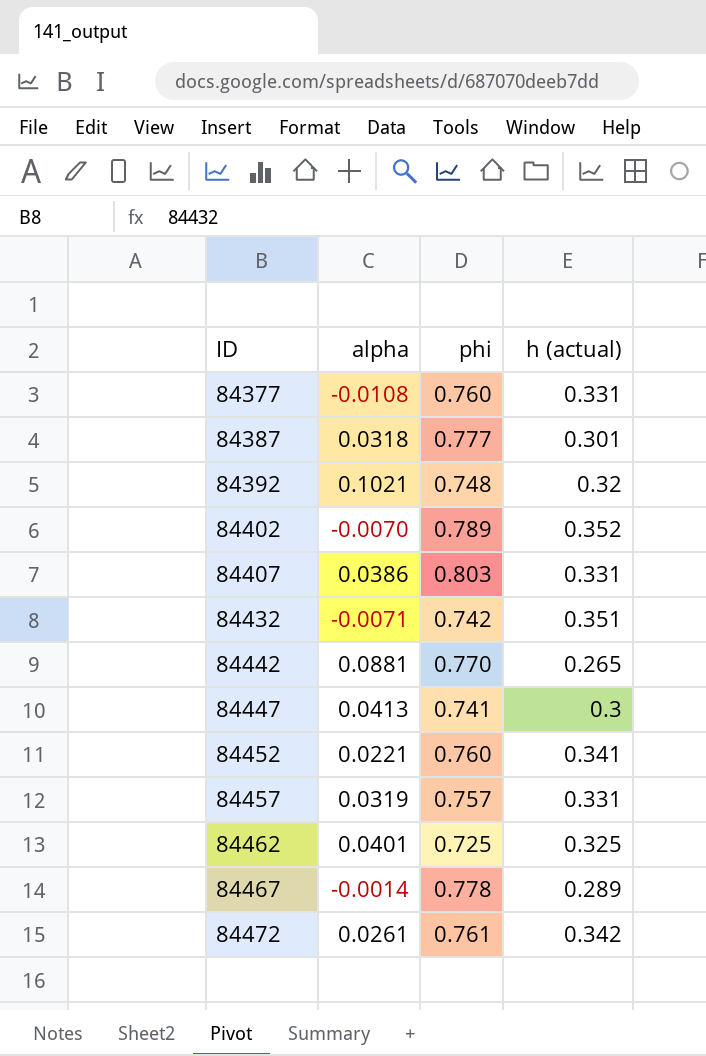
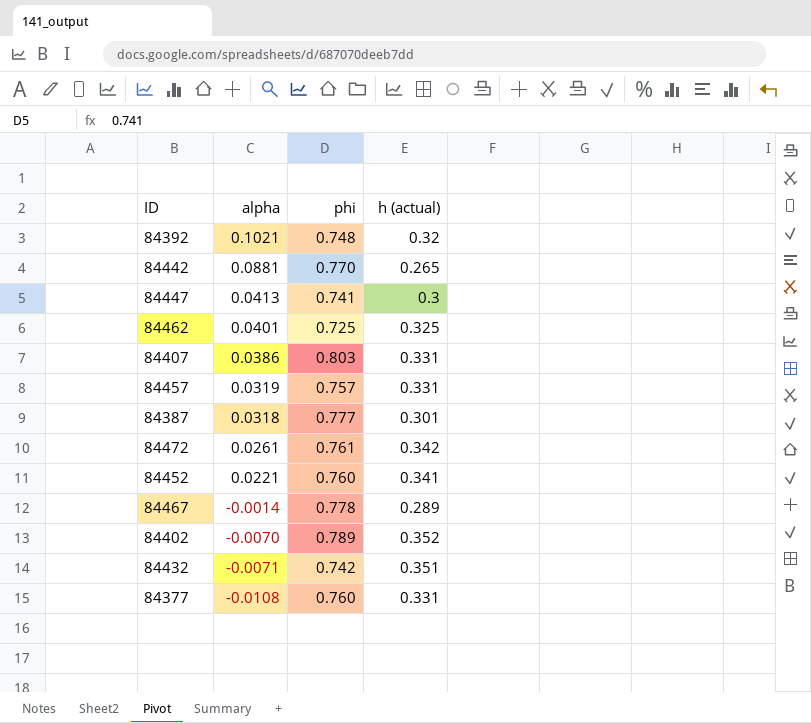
row order: ID ascending -> alpha descending

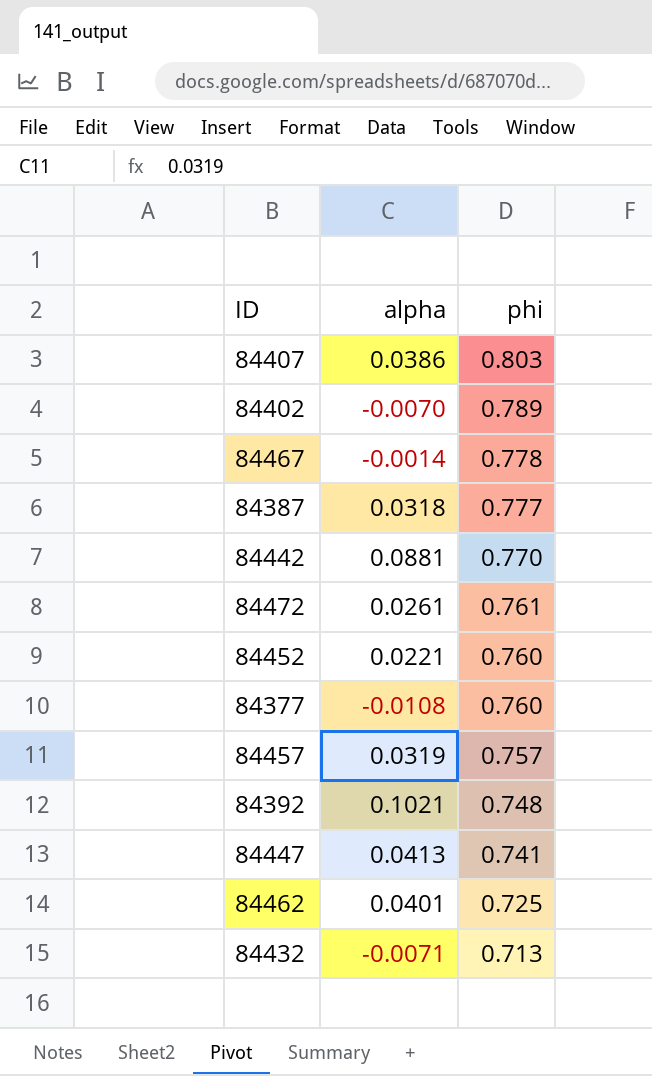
row order: alpha descending -> phi descending
column h (actual) | position: 4 -> none
84432 | phi: 0.742 -> 0.713

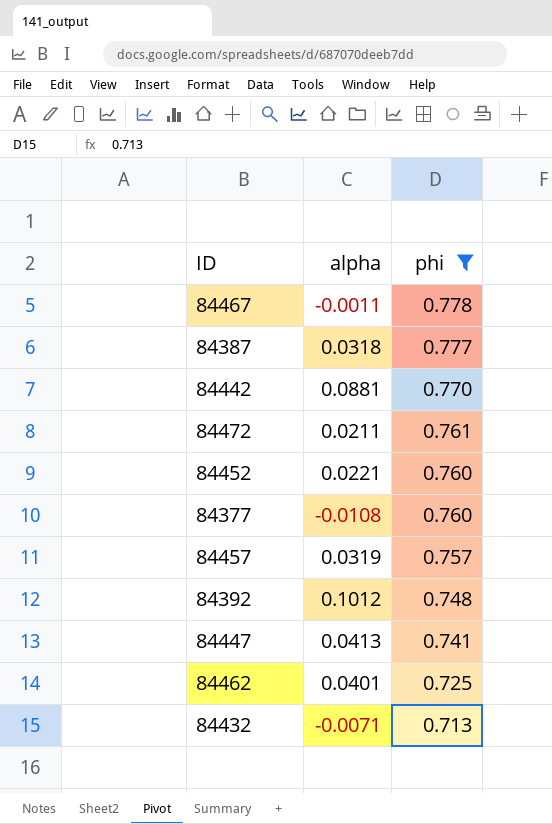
filter: none -> phi <= 0.778
84467 | alpha: -0.0014 -> -0.0011
84472 | alpha: 0.0261 -> 0.0211
84392 | alpha: 0.1021 -> 0.1012

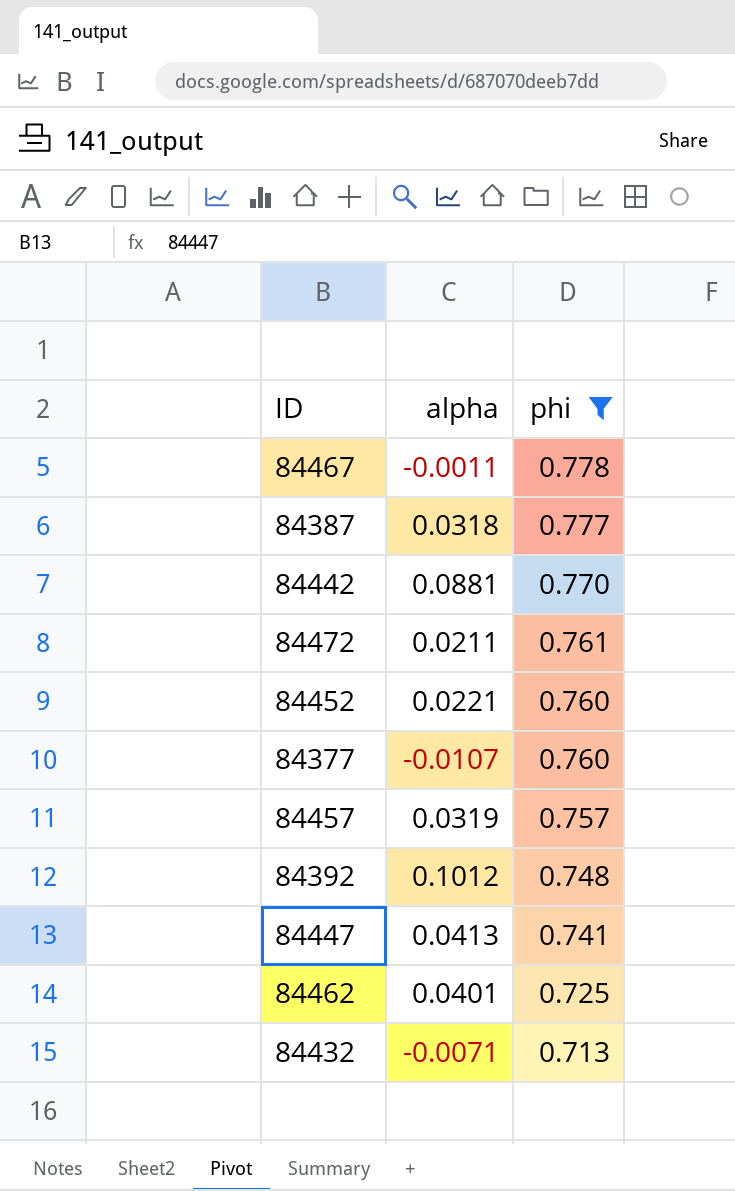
84377 | alpha: -0.0108 -> -0.0107

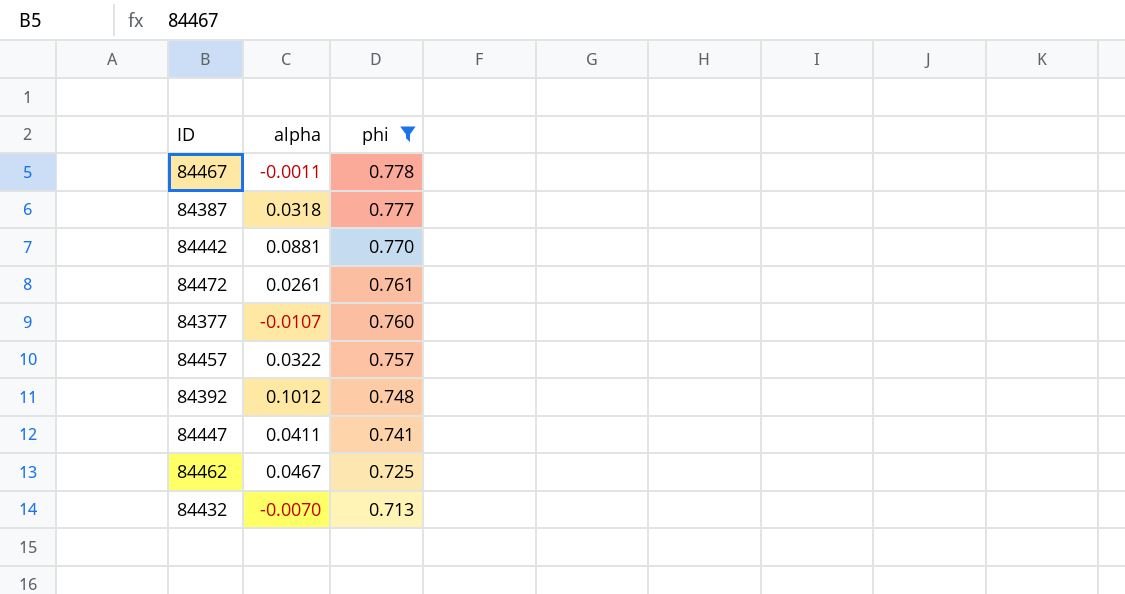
row 84452: 0.0221 | 0.760 -> none
84472 | alpha: 0.0211 -> 0.0261
84457 | alpha: 0.0319 -> 0.0322
84447 | alpha: 0.0413 -> 0.0411
84462 | alpha: 0.0401 -> 0.0467
84432 | alpha: -0.0071 -> -0.0070

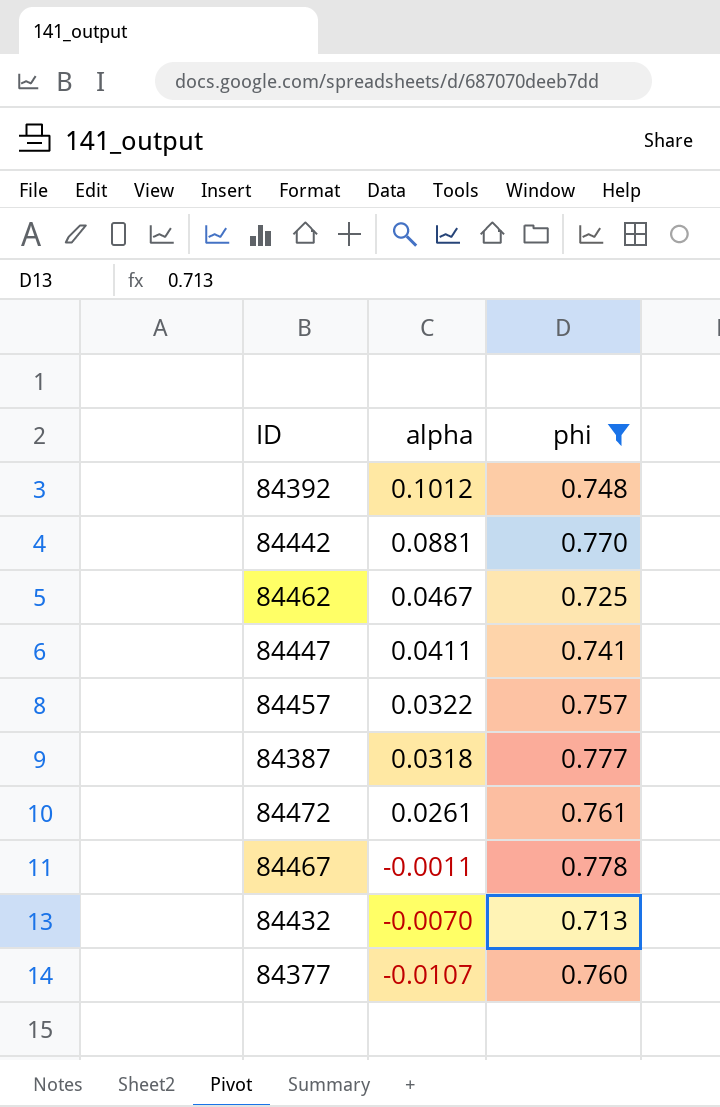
row order: phi descending -> alpha descending

